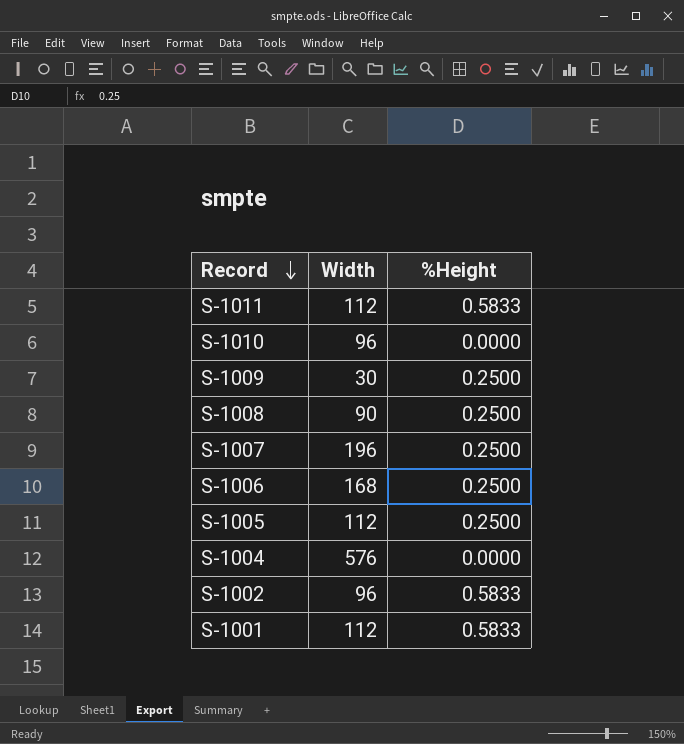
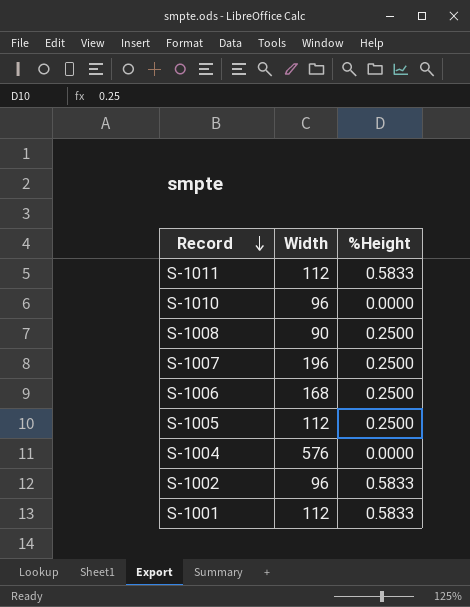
row S-1009: 30 | 0.2500 -> none

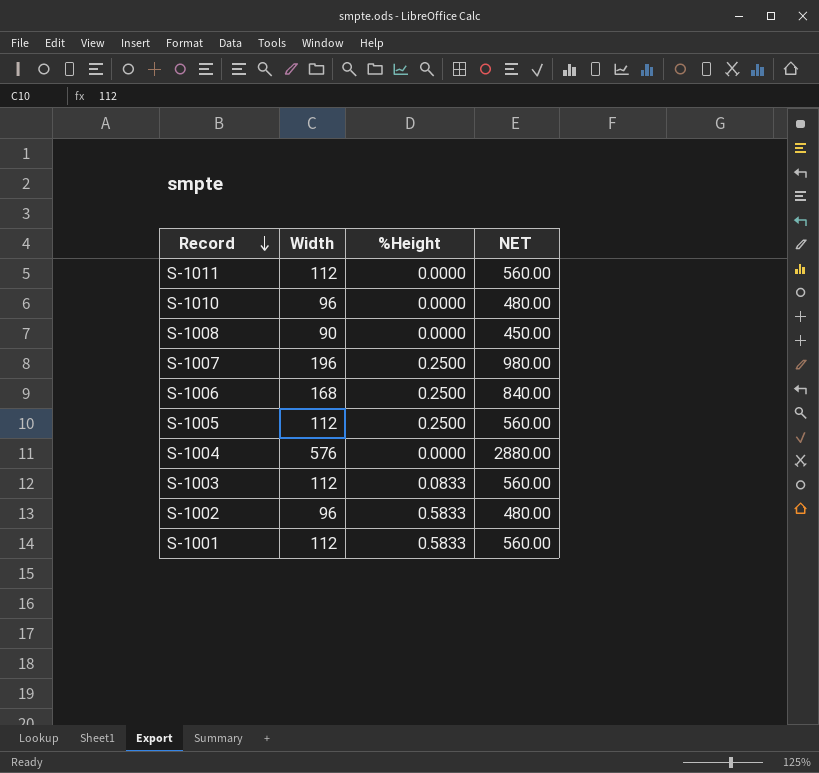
column NET | formula: none -> [Width] * 5
S-1011 | %Height: 0.5833 -> 0.0000
S-1008 | %Height: 0.2500 -> 0.0000
row S-1003: none -> 112 | 0.0833 | 560.00

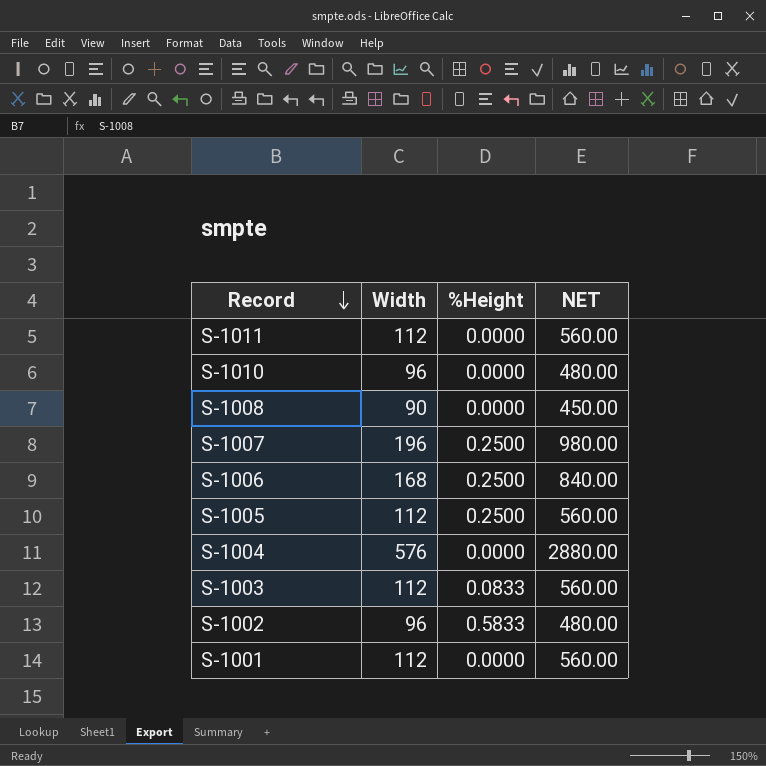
S-1001 | %Height: 0.5833 -> 0.0000

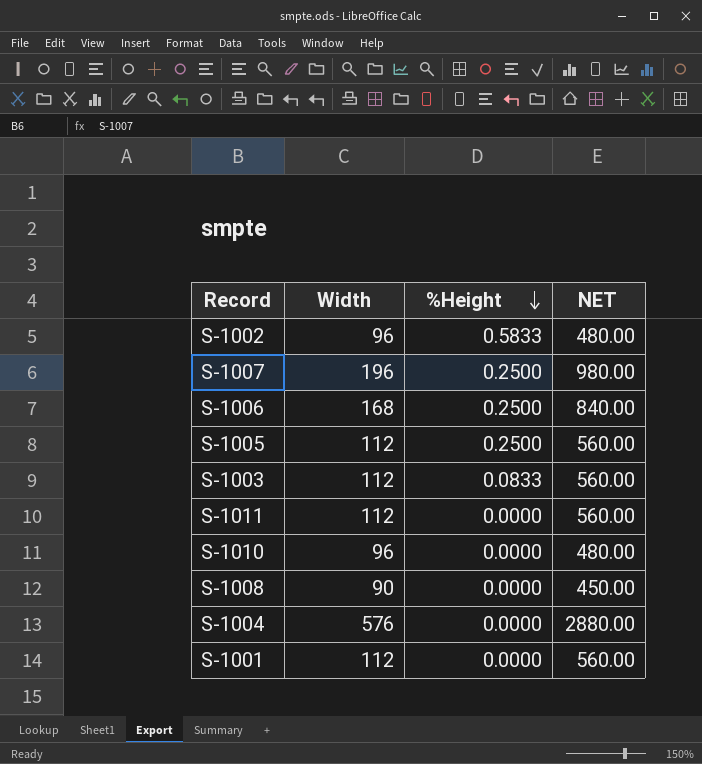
row order: Record descending -> %Height descending

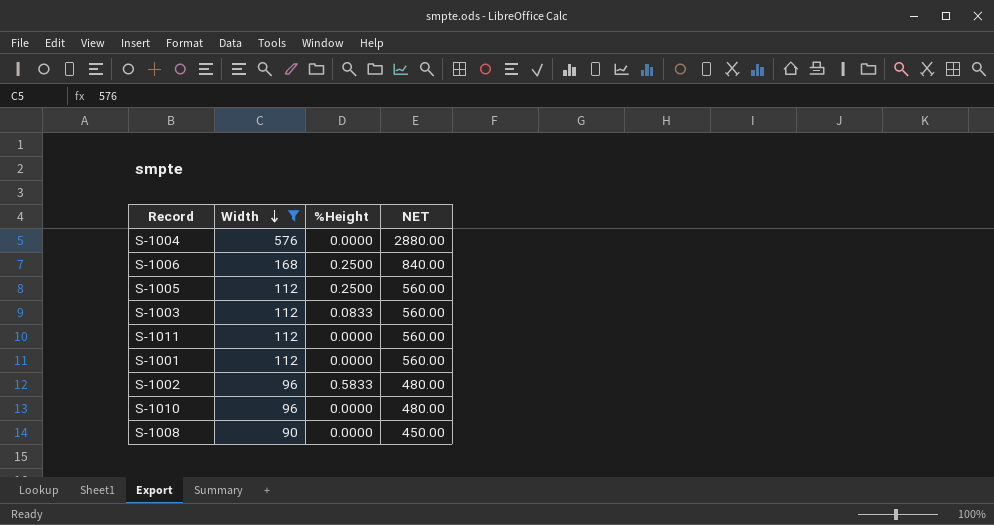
filter: none -> Width != 196
row order: %Height descending -> Width descending

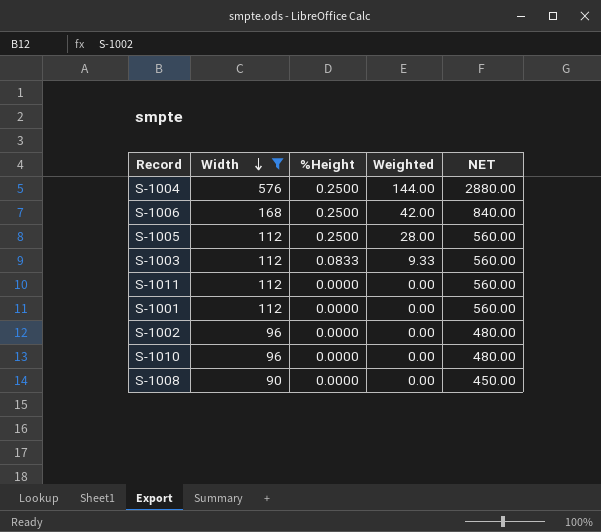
column Weighted | formula: none -> [Width] * [%Height]
S-1004 | %Height: 0.0000 -> 0.2500
S-1002 | %Height: 0.5833 -> 0.0000

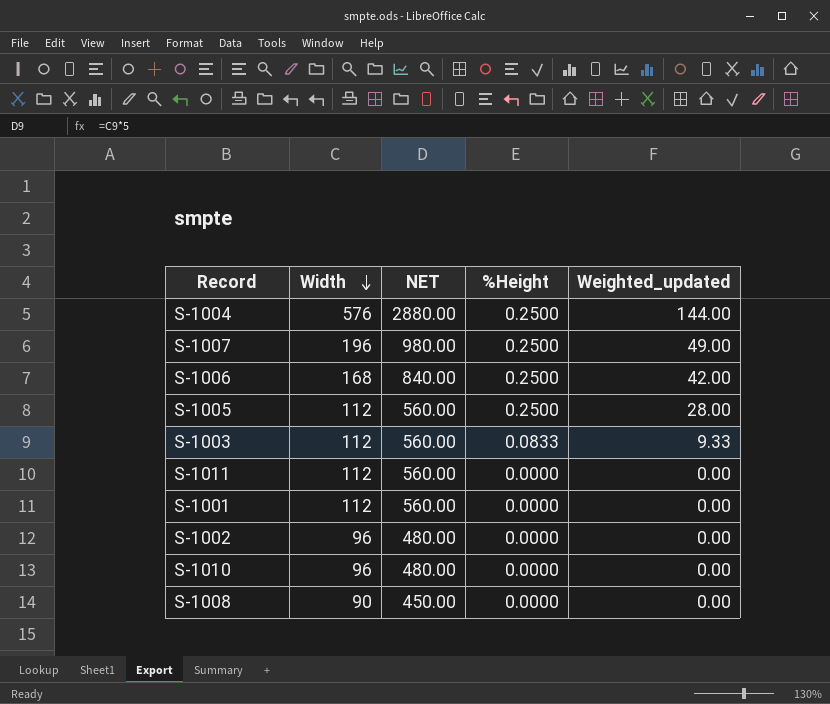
filter: Width != 196 -> none
column NET | position: 5 -> 3
column name: Weighted -> Weighted_updated

